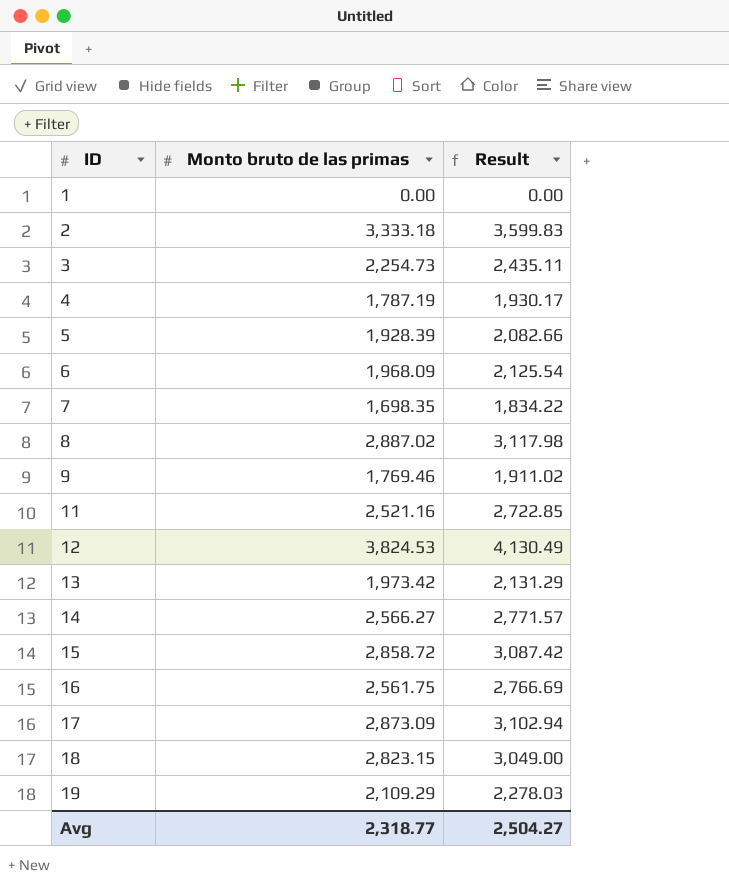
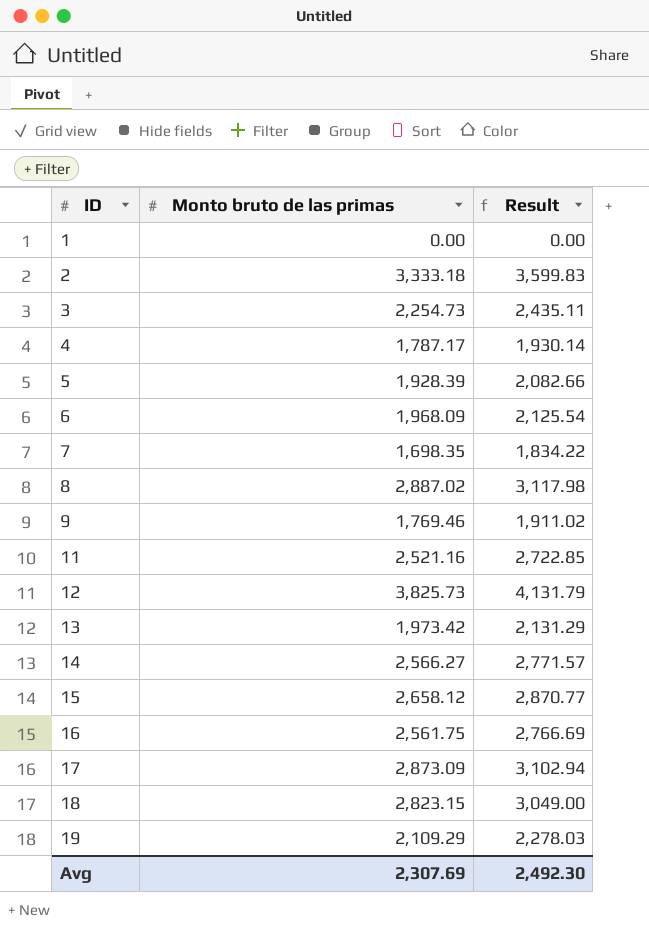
4 | Monto bruto de las primas: 1,787.19 -> 1,787.17
4 | Result: 1,930.17 -> 1,930.14
12 | Monto bruto de las primas: 3,824.53 -> 3,825.73
12 | Result: 4,130.49 -> 4,131.79
15 | Monto bruto de las primas: 2,858.72 -> 2,658.12
15 | Result: 3,087.42 -> 2,870.77
Avg | Monto bruto de las primas: 2,318.77 -> 2,307.69
Avg | Result: 2,504.27 -> 2,492.30

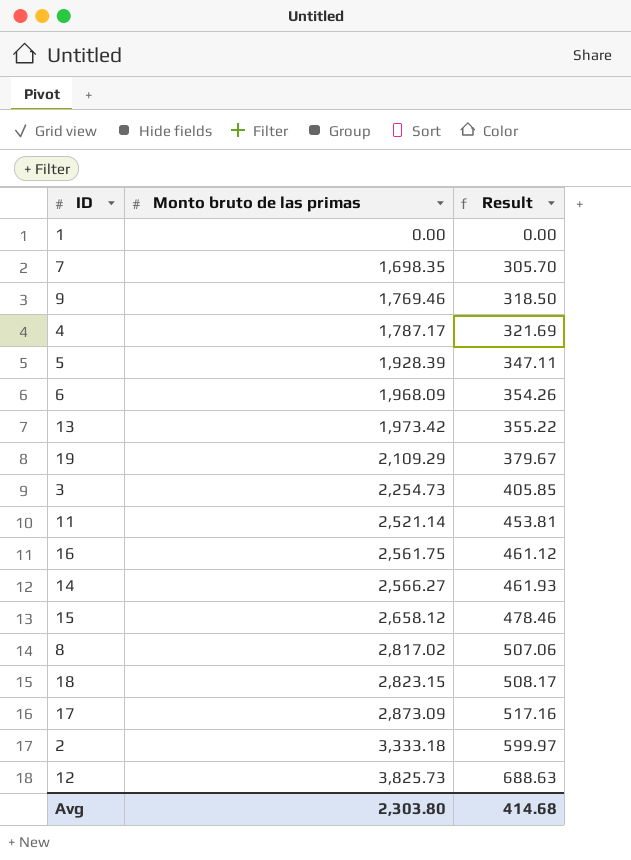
row order: ID ascending -> Monto bruto de las primas ascending
column Result | formula: [Monto bruto de las primas] * 1.08 -> [Monto bruto de las primas] * 0.18
11 | Monto bruto de las primas: 2,521.16 -> 2,521.14
8 | Monto bruto de las primas: 2,887.02 -> 2,817.02
Avg | Monto bruto de las primas: 2,307.69 -> 2,303.80
Avg | Result: 2,492.30 -> 414.68

